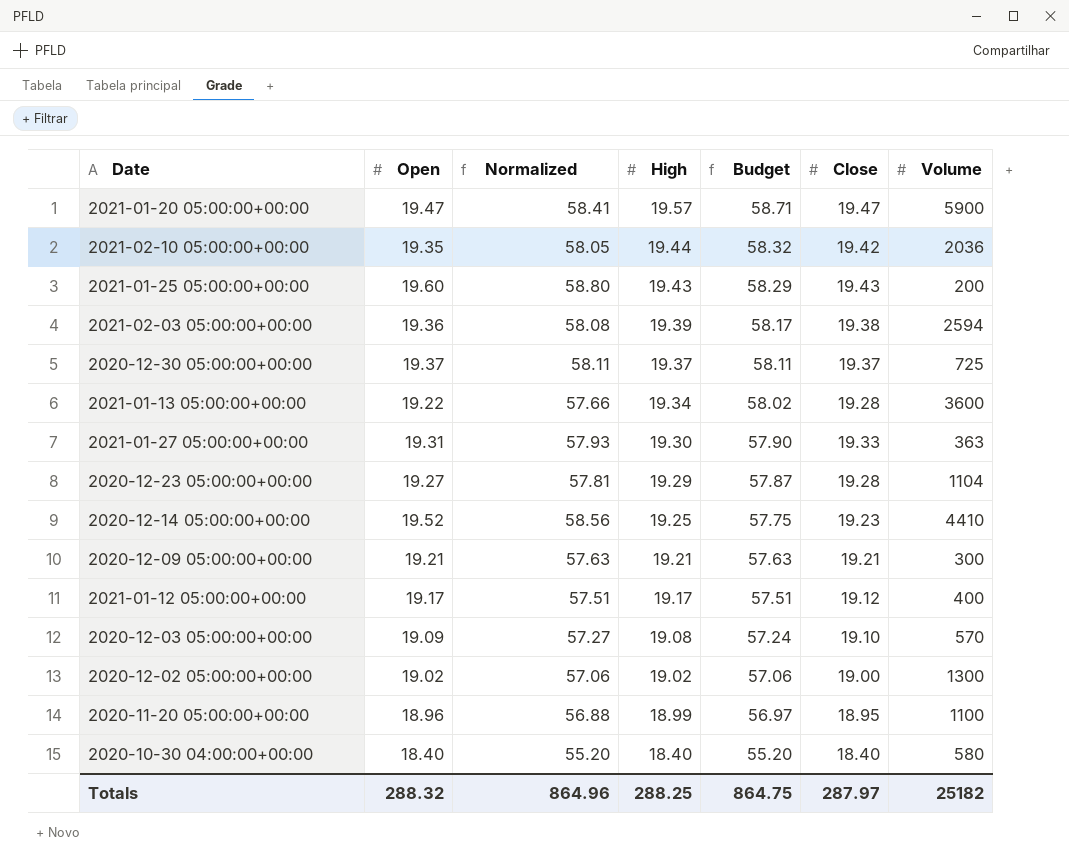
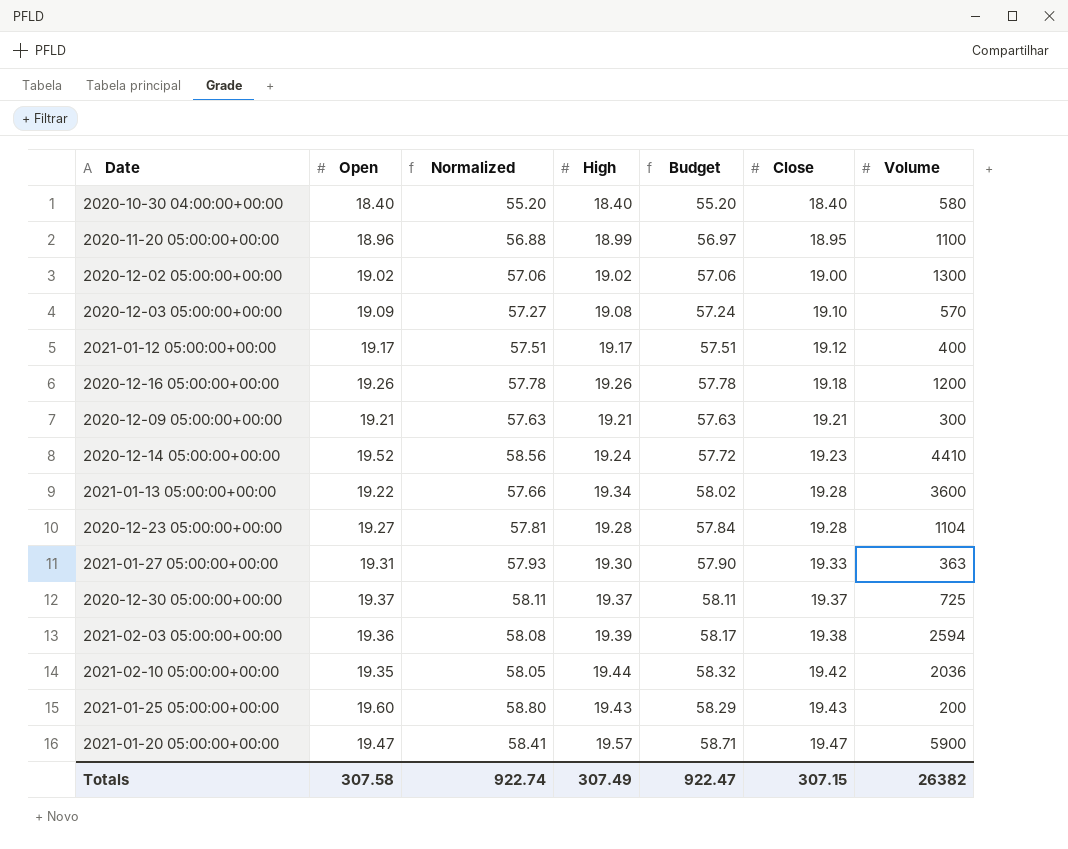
row order: High descending -> Close ascending
row 2020-12-16 05:00:00+00:00: none -> 19.26 | 57.78 | 19.26 | 57.78 | 19.18 | 1200
2020-12-14 05:00:00+00:00 | High: 19.25 -> 19.24
2020-12-14 05:00:00+00:00 | Budget: 57.75 -> 57.72
2020-12-23 05:00:00+00:00 | High: 19.29 -> 19.28
2020-12-23 05:00:00+00:00 | Budget: 57.87 -> 57.84
Totals | Open: 288.32 -> 307.58
Totals | Normalized: 864.96 -> 922.74
Totals | High: 288.25 -> 307.49
Totals | Budget: 864.75 -> 922.47
Totals | Close: 287.97 -> 307.15
Totals | Volume: 25182 -> 26382

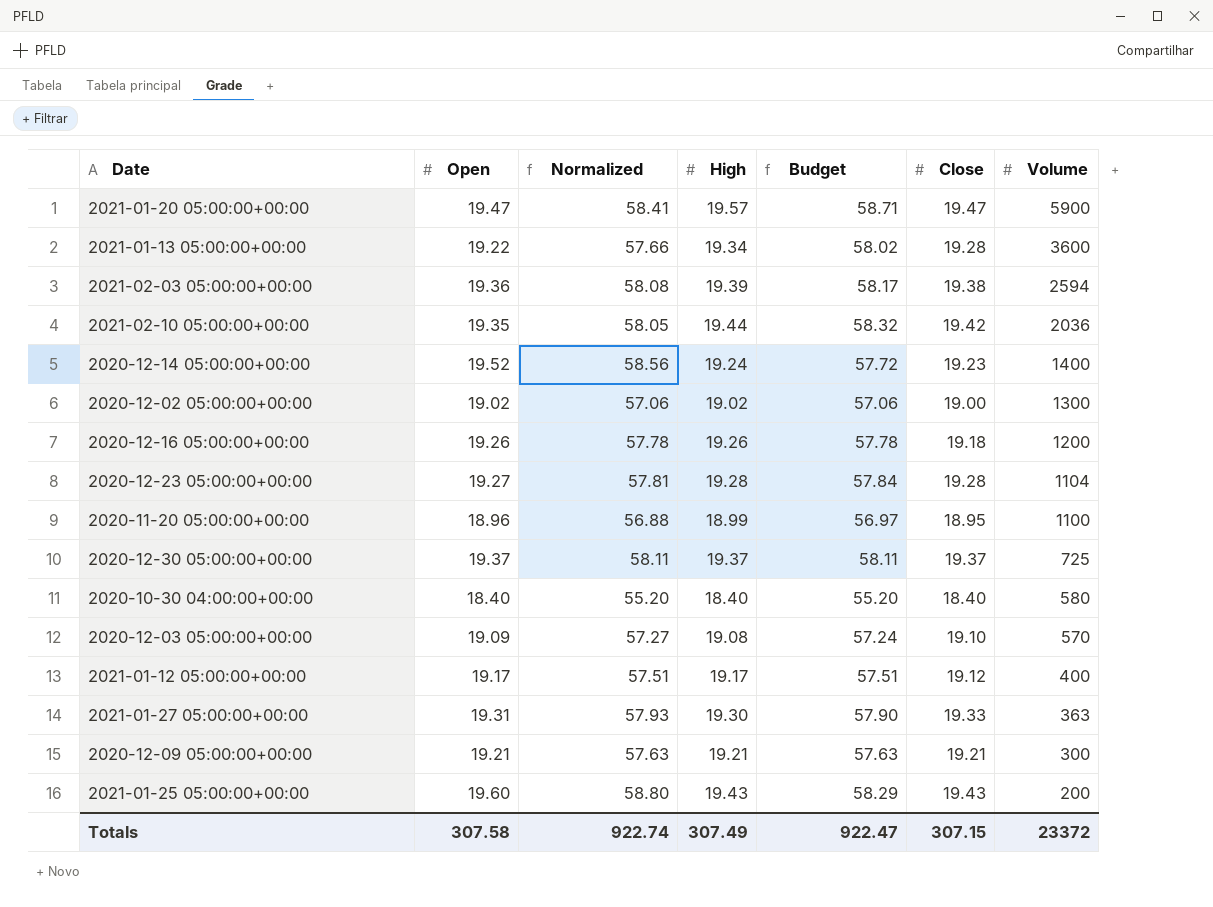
row order: Close ascending -> Volume descending
2020-12-14 05:00:00+00:00 | Volume: 4410 -> 1400
Totals | Volume: 26382 -> 23372

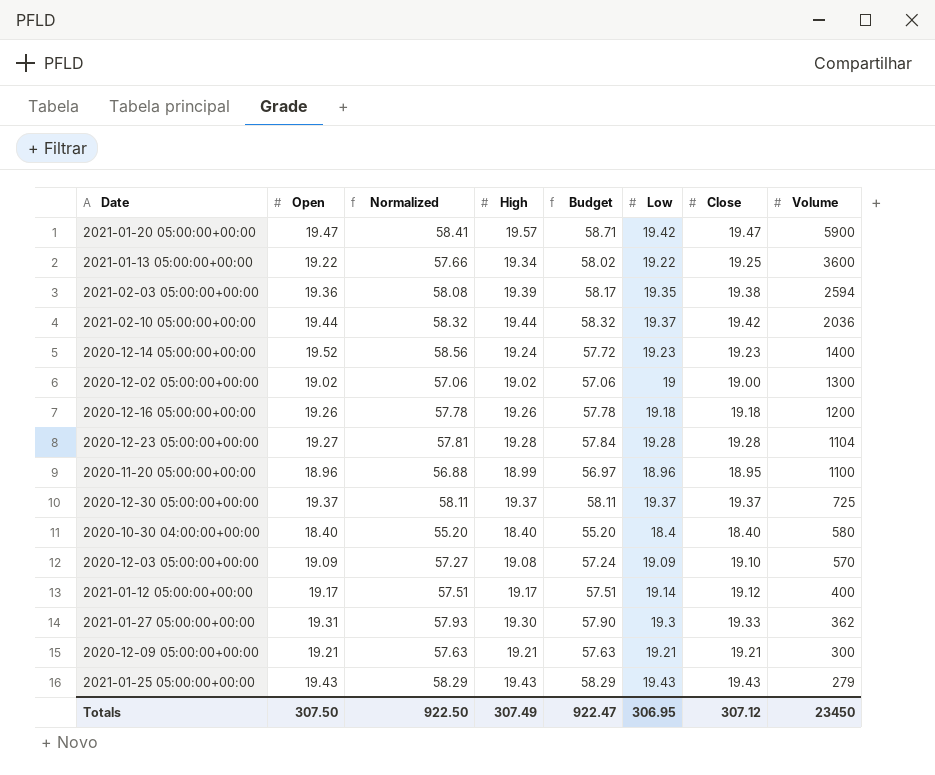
column Low | position: none -> 6
2021-01-13 05:00:00+00:00 | Close: 19.28 -> 19.25
2021-02-10 05:00:00+00:00 | Open: 19.35 -> 19.44
2021-02-10 05:00:00+00:00 | Normalized: 58.05 -> 58.32
2021-01-27 05:00:00+00:00 | Volume: 363 -> 362
2021-01-25 05:00:00+00:00 | Open: 19.60 -> 19.43
2021-01-25 05:00:00+00:00 | Normalized: 58.80 -> 58.29
2021-01-25 05:00:00+00:00 | Volume: 200 -> 279
Totals | Open: 307.58 -> 307.50
Totals | Normalized: 922.74 -> 922.50
Totals | Close: 307.15 -> 307.12
Totals | Volume: 23372 -> 23450

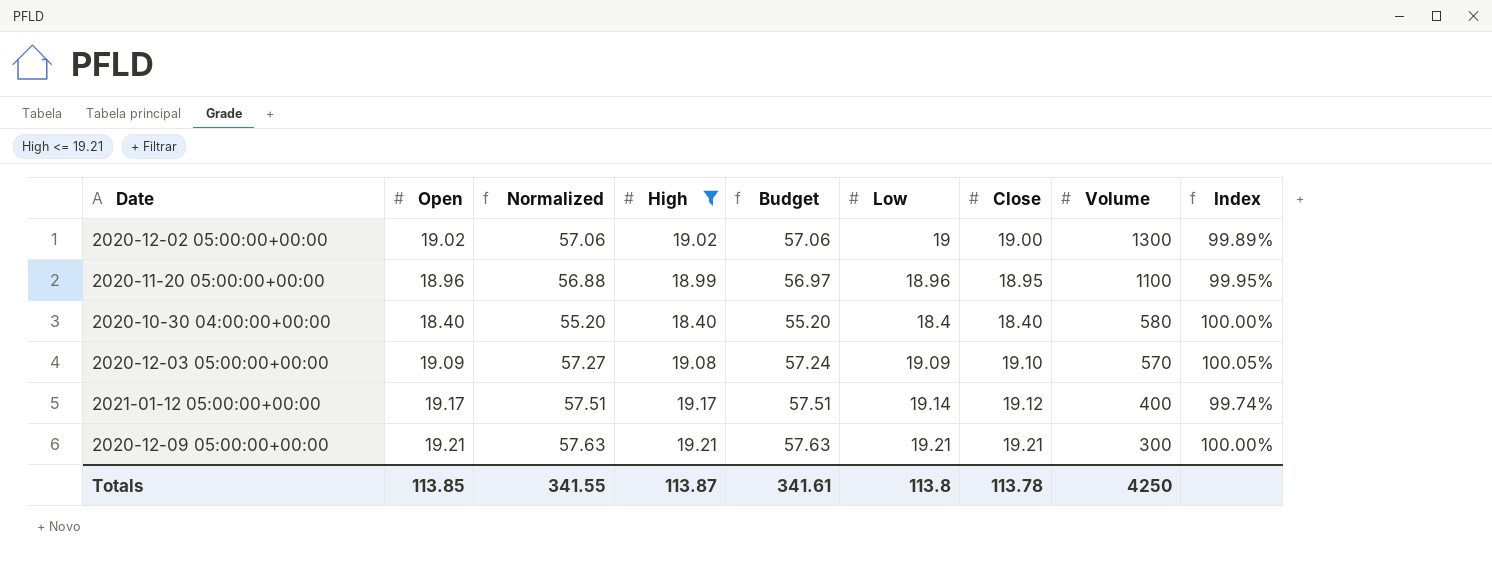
filter: none -> High <= 19.21
column Index | formula: none -> [Close] / [Open]
Totals | Open: 307.50 -> 113.85
Totals | Normalized: 922.50 -> 341.55
Totals | High: 307.49 -> 113.87
Totals | Budget: 922.47 -> 341.61
Totals | Low: 306.95 -> 113.8
Totals | Close: 307.12 -> 113.78
Totals | Volume: 23450 -> 4250

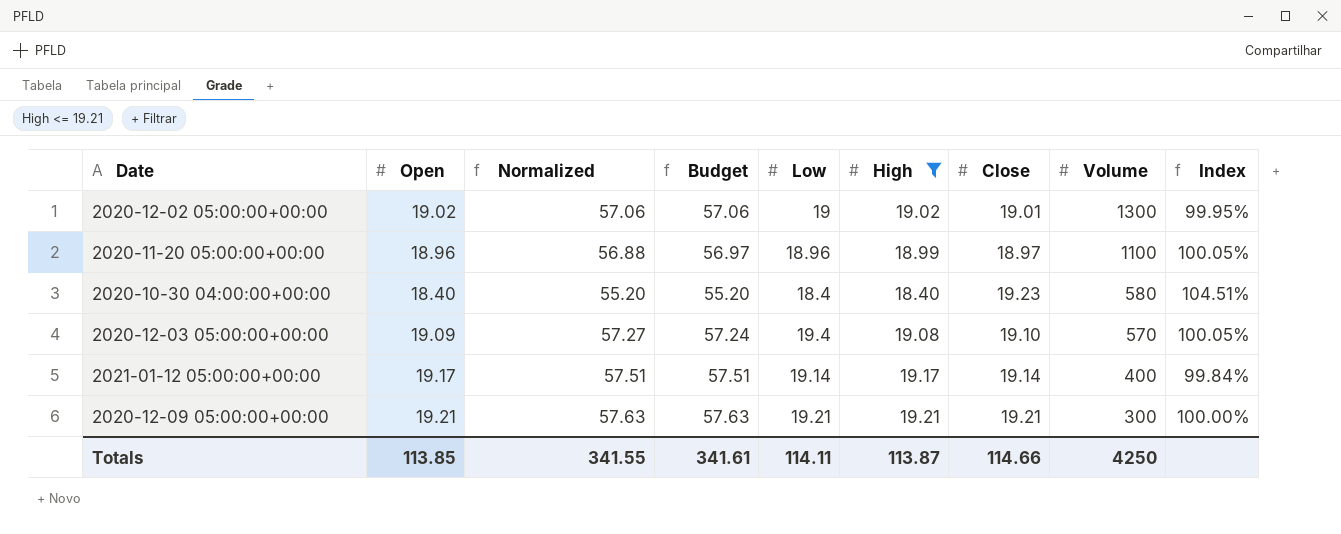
column High | position: 4 -> 6
2020-12-02 05:00:00+00:00 | Close: 19.00 -> 19.01
2020-12-02 05:00:00+00:00 | Index: 99.89% -> 99.95%
2020-11-20 05:00:00+00:00 | Close: 18.95 -> 18.97
2020-11-20 05:00:00+00:00 | Index: 99.95% -> 100.05%
2020-10-30 04:00:00+00:00 | Close: 18.40 -> 19.23
2020-10-30 04:00:00+00:00 | Index: 100.00% -> 104.51%
2020-12-03 05:00:00+00:00 | Low: 19.09 -> 19.4
2021-01-12 05:00:00+00:00 | Close: 19.12 -> 19.14
2021-01-12 05:00:00+00:00 | Index: 99.74% -> 99.84%
Totals | Low: 113.8 -> 114.11
Totals | Close: 113.78 -> 114.66

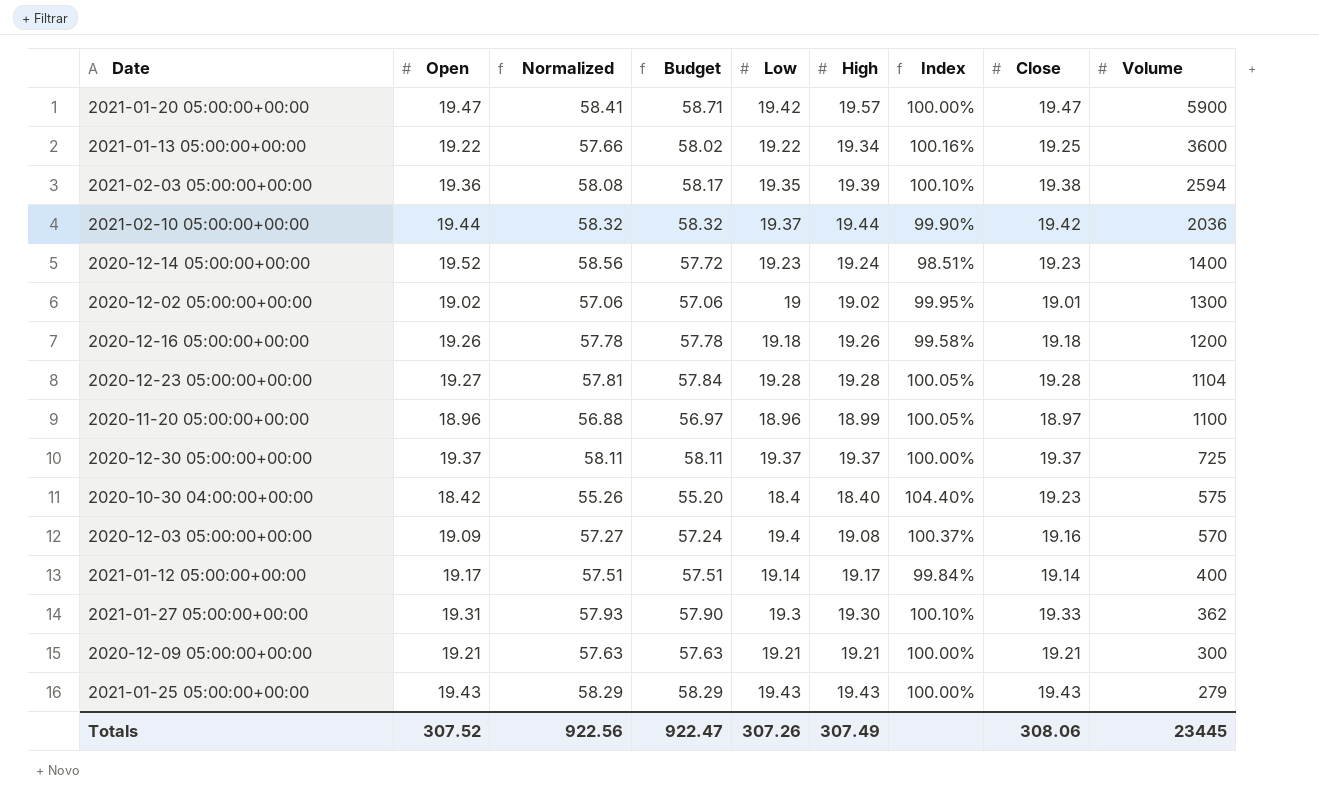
filter: High <= 19.21 -> none
column Index | position: 9 -> 7
2020-10-30 04:00:00+00:00 | Open: 18.40 -> 18.42
2020-10-30 04:00:00+00:00 | Normalized: 55.20 -> 55.26
2020-10-30 04:00:00+00:00 | Index: 104.51% -> 104.40%
2020-10-30 04:00:00+00:00 | Volume: 580 -> 575
2020-12-03 05:00:00+00:00 | Index: 100.05% -> 100.37%
2020-12-03 05:00:00+00:00 | Close: 19.10 -> 19.16
Totals | Open: 113.85 -> 307.52
Totals | Normalized: 341.55 -> 922.56
Totals | Budget: 341.61 -> 922.47
Totals | Low: 114.11 -> 307.26
Totals | High: 113.87 -> 307.49
Totals | Close: 114.66 -> 308.06
Totals | Volume: 4250 -> 23445

